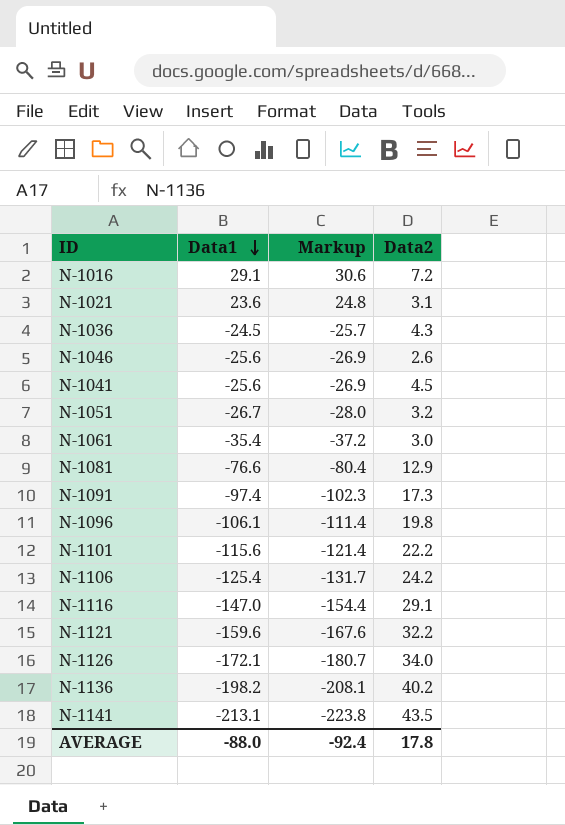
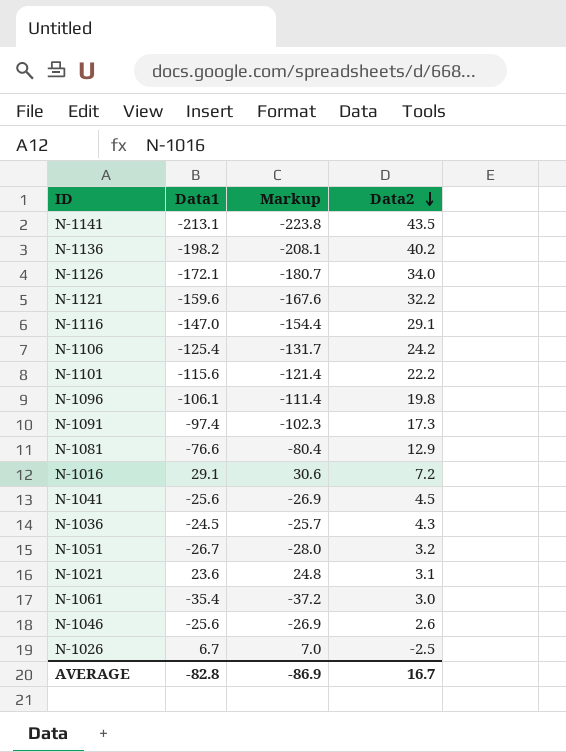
row order: Data1 descending -> Data2 descending
row N-1026: none -> 6.7 | 7.0 | -2.5
AVERAGE | Data1: -88.0 -> -82.8
AVERAGE | Markup: -92.4 -> -86.9
AVERAGE | Data2: 17.8 -> 16.7

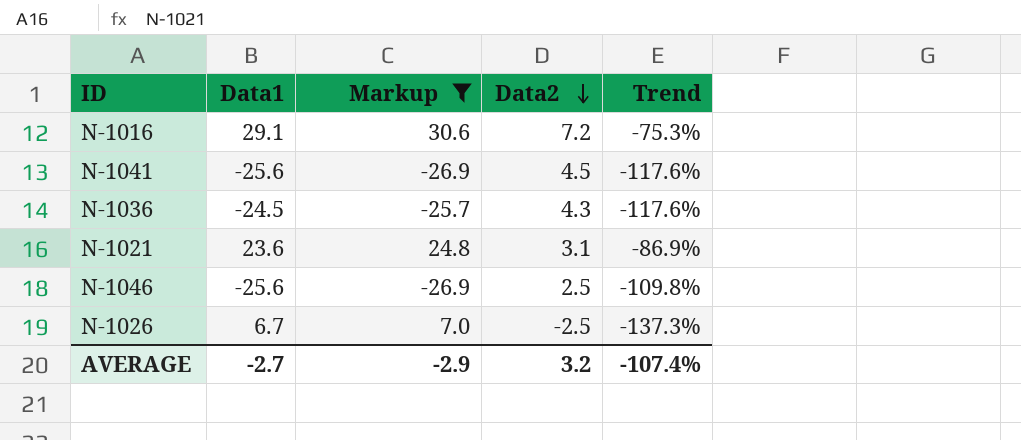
filter: none -> Markup >= -26.9
column Trend | formula: none -> ([Data2] - [Data1]) / [Data1]
N-1046 | Data2: 2.6 -> 2.5
AVERAGE | Data1: -82.8 -> -2.7
AVERAGE | Markup: -86.9 -> -2.9
AVERAGE | Data2: 16.7 -> 3.2

